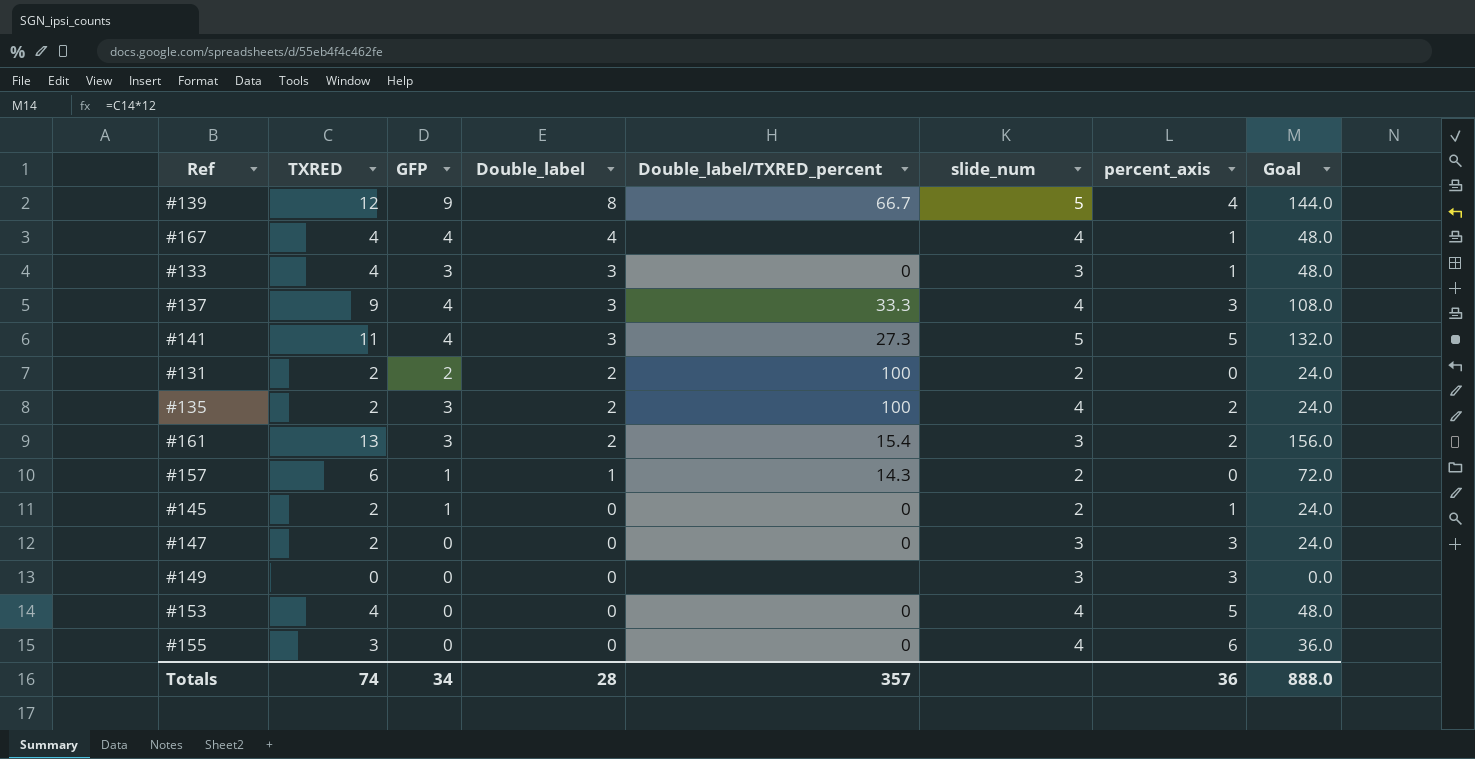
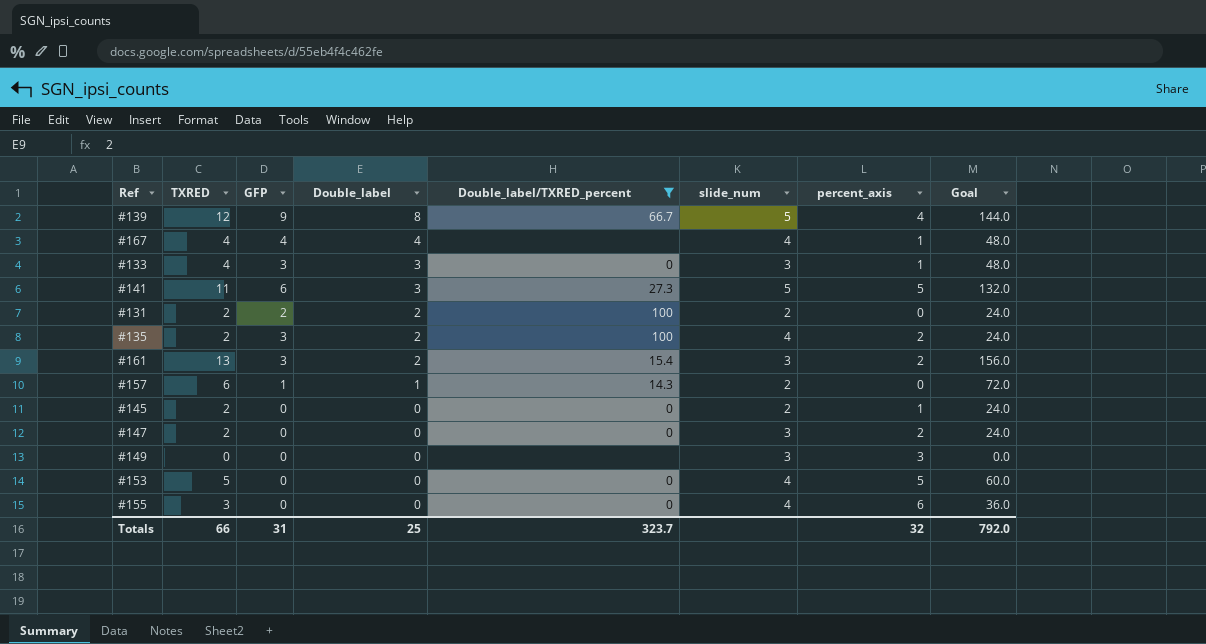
filter: none -> Double_label/TXRED_percent != 33.3
#141 | GFP: 4 -> 6
#145 | GFP: 1 -> 0
#147 | percent_axis: 3 -> 2
#153 | TXRED: 4 -> 5
#153 | Goal: 48.0 -> 60.0
Totals | TXRED: 74 -> 66
Totals | GFP: 34 -> 31
Totals | Double_label: 28 -> 25
Totals | Double_label/TXRED_percent: 357 -> 323.7
Totals | percent_axis: 36 -> 32
Totals | Goal: 888.0 -> 792.0

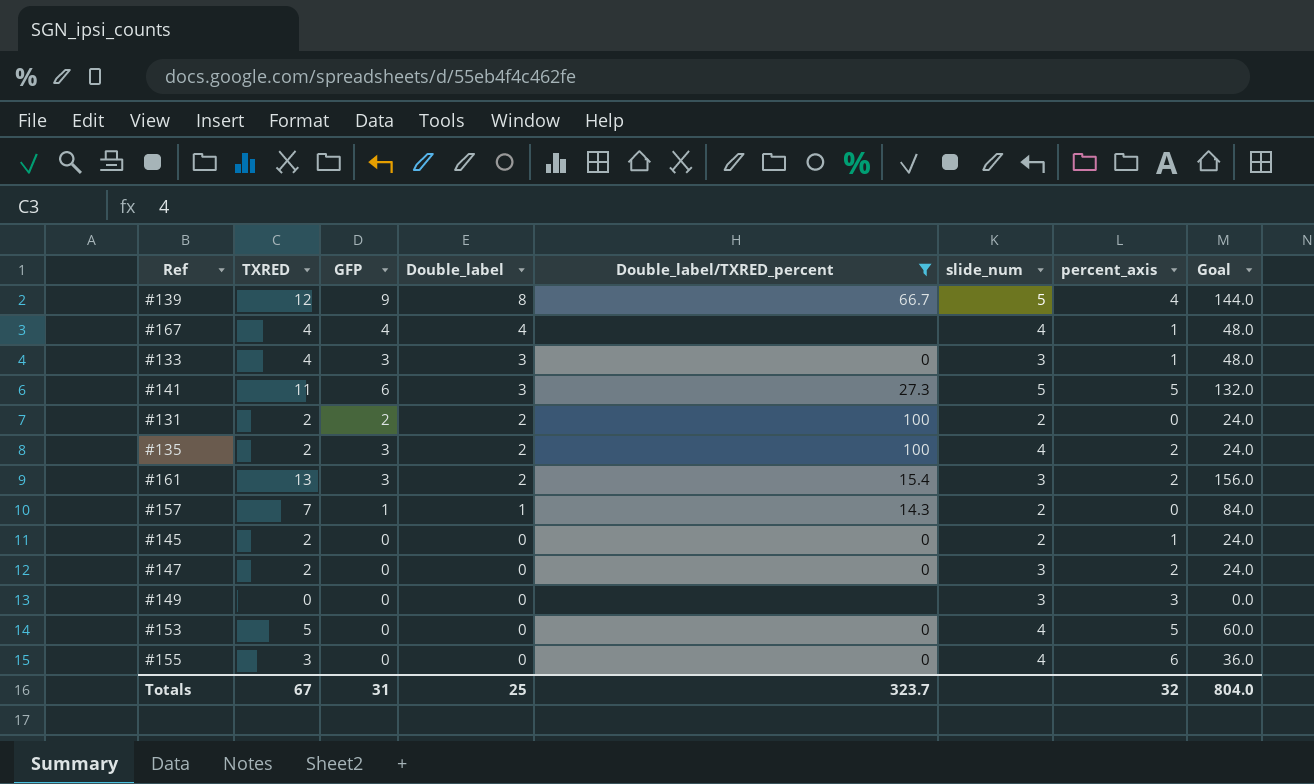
#157 | TXRED: 6 -> 7
#157 | Goal: 72.0 -> 84.0
Totals | TXRED: 66 -> 67
Totals | Goal: 792.0 -> 804.0

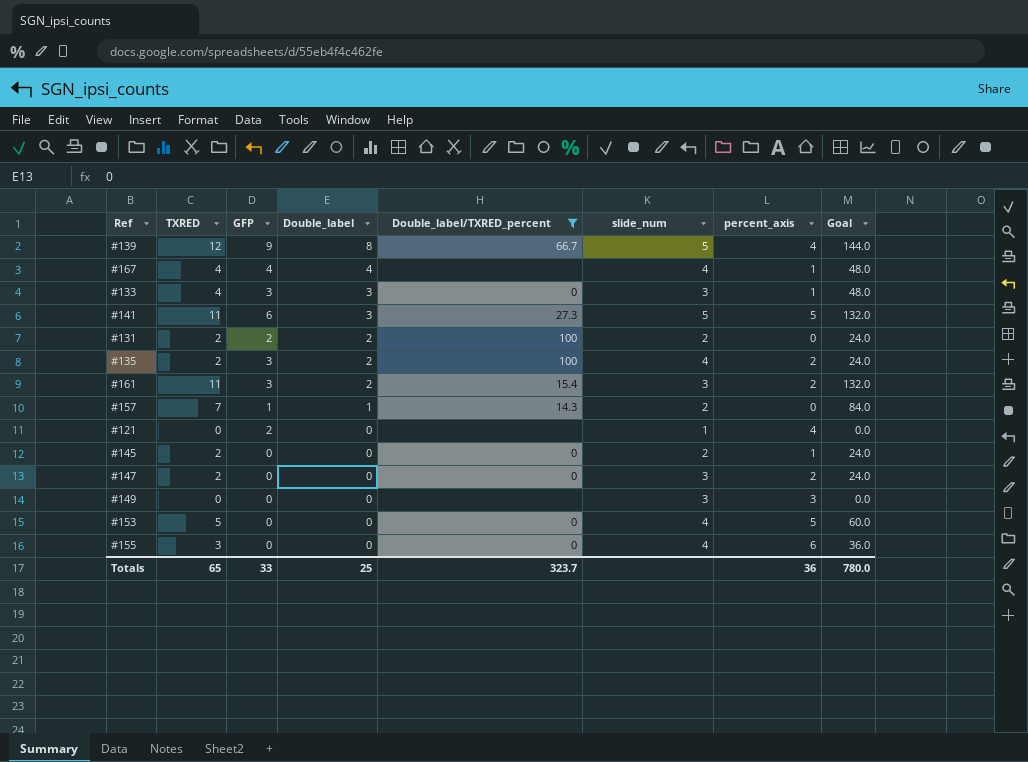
#161 | TXRED: 13 -> 11
#161 | Goal: 156.0 -> 132.0
row #121: none -> 0 | 2 | 0 | none | 1 | 4 | 0.0
Totals | TXRED: 67 -> 65
Totals | GFP: 31 -> 33
Totals | percent_axis: 32 -> 36
Totals | Goal: 804.0 -> 780.0

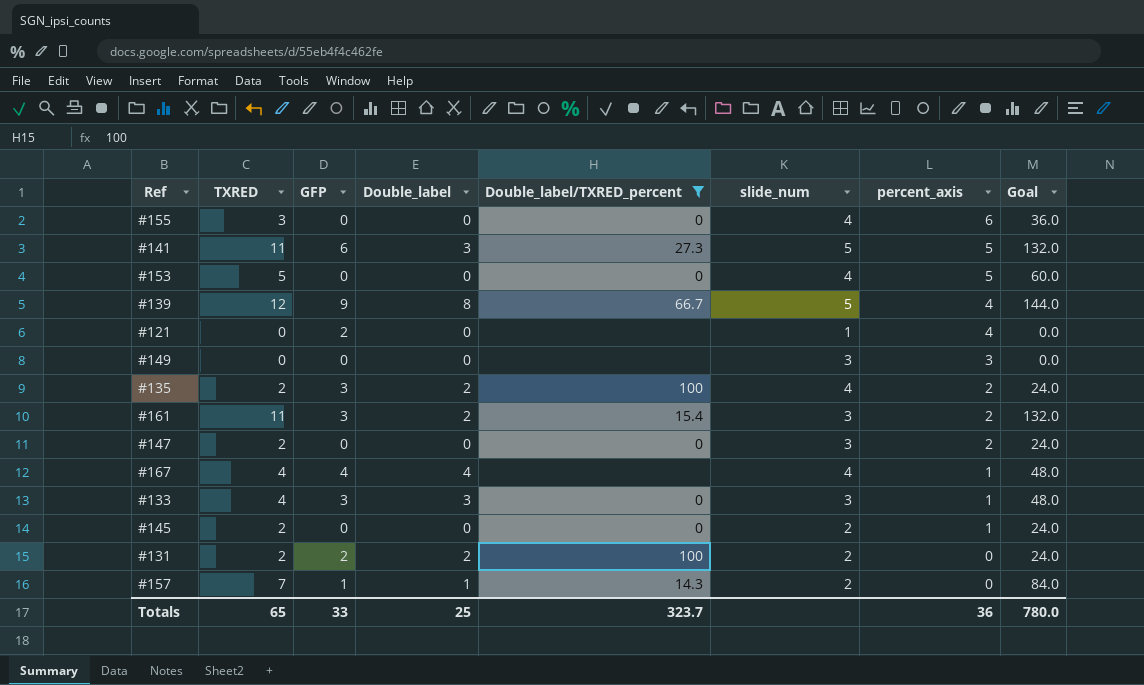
row order: Double_label descending -> percent_axis descending

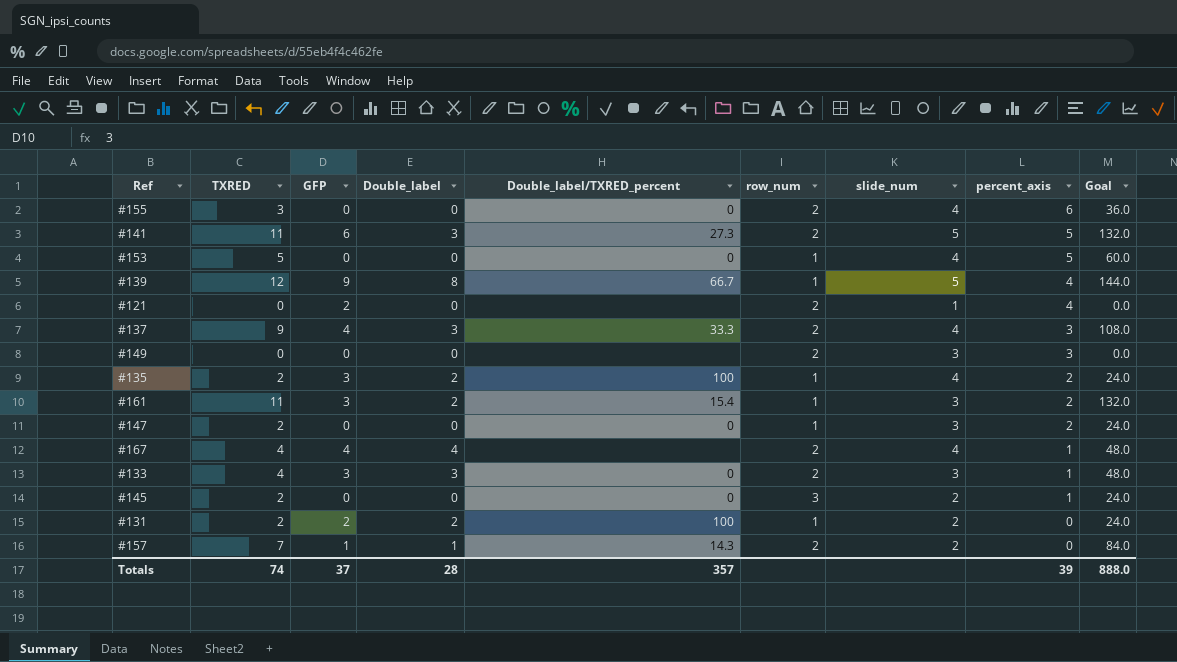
filter: Double_label/TXRED_percent != 33.3 -> none
column row_num | position: none -> 6
Totals | TXRED: 65 -> 74
Totals | GFP: 33 -> 37
Totals | Double_label: 25 -> 28
Totals | Double_label/TXRED_percent: 323.7 -> 357
Totals | percent_axis: 36 -> 39
Totals | Goal: 780.0 -> 888.0

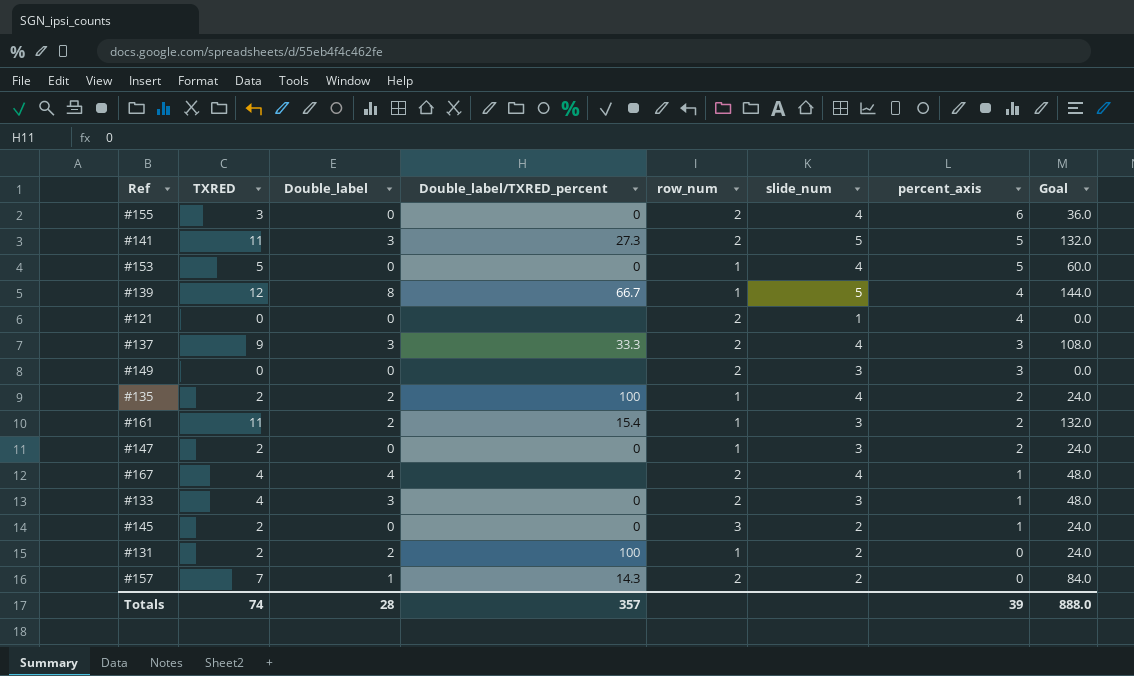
column GFP | position: 3 -> none

